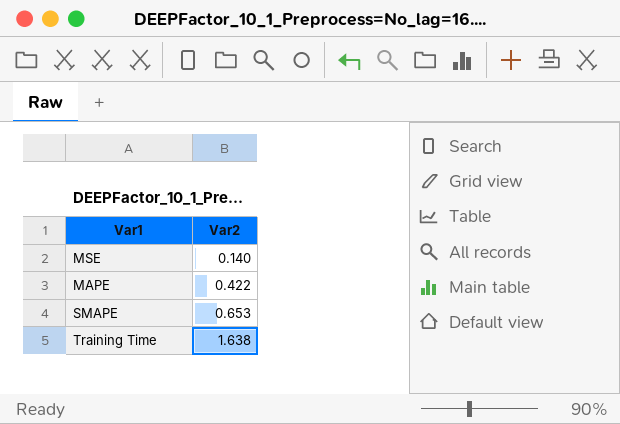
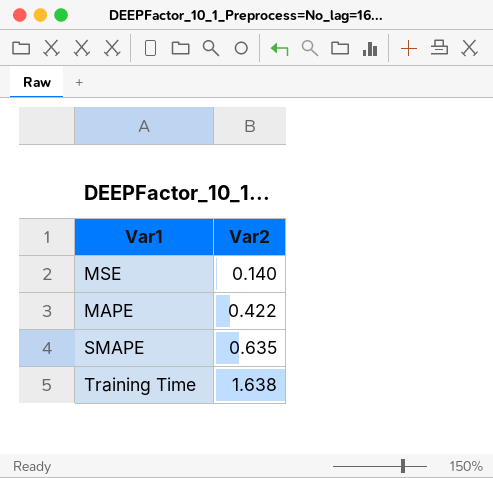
SMAPE | Var2: 0.653 -> 0.635

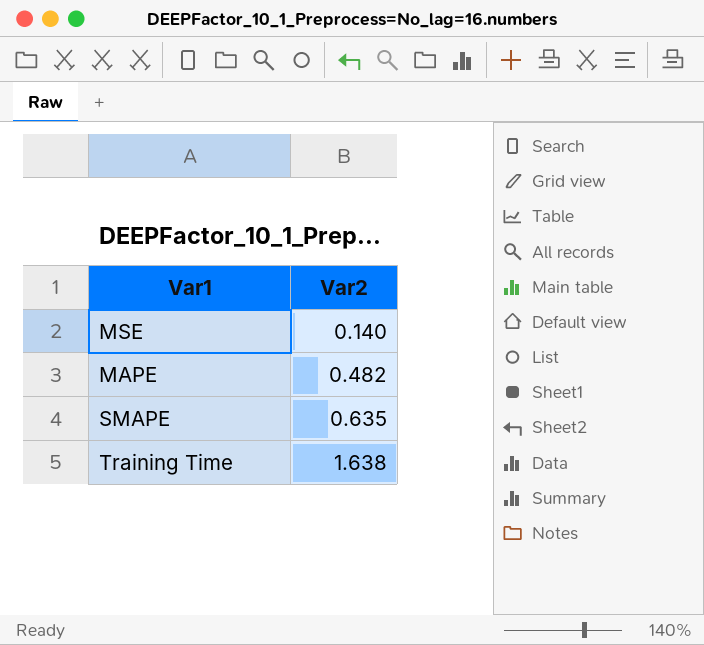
MAPE | Var2: 0.422 -> 0.482

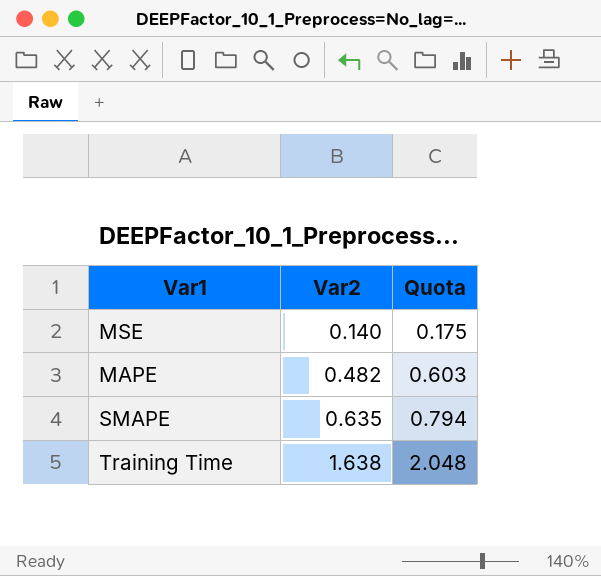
column Quota | formula: none -> [Var2] * 1.25

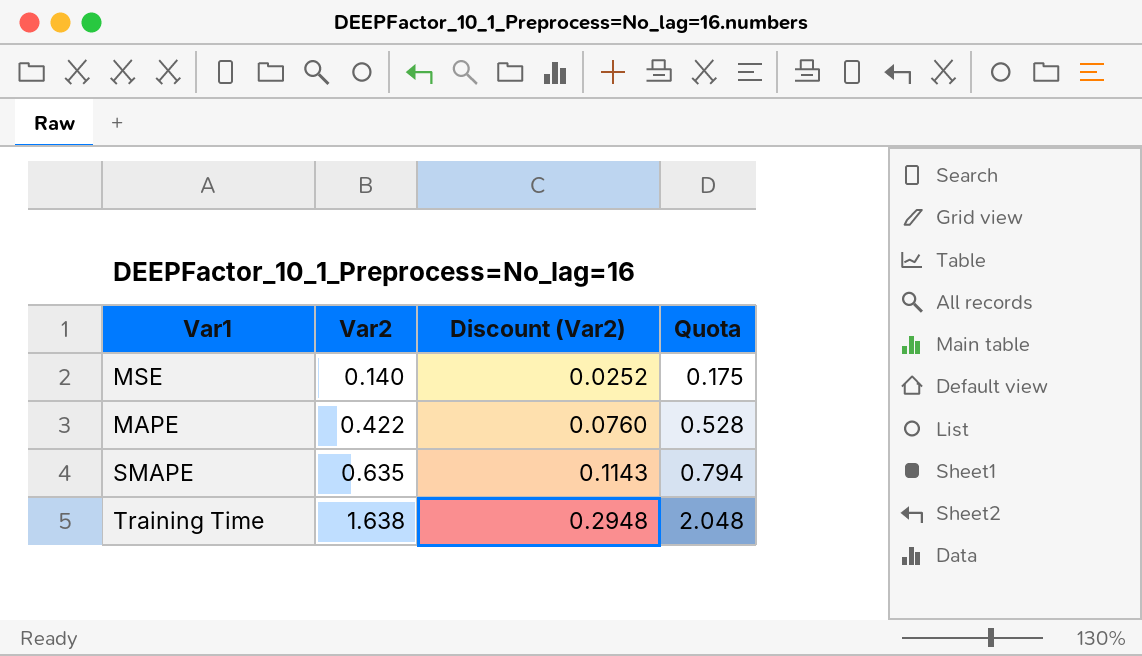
column Discount (Var2) | formula: none -> [Var2] * 0.18
MAPE | Var2: 0.482 -> 0.422
MAPE | Quota: 0.603 -> 0.528

